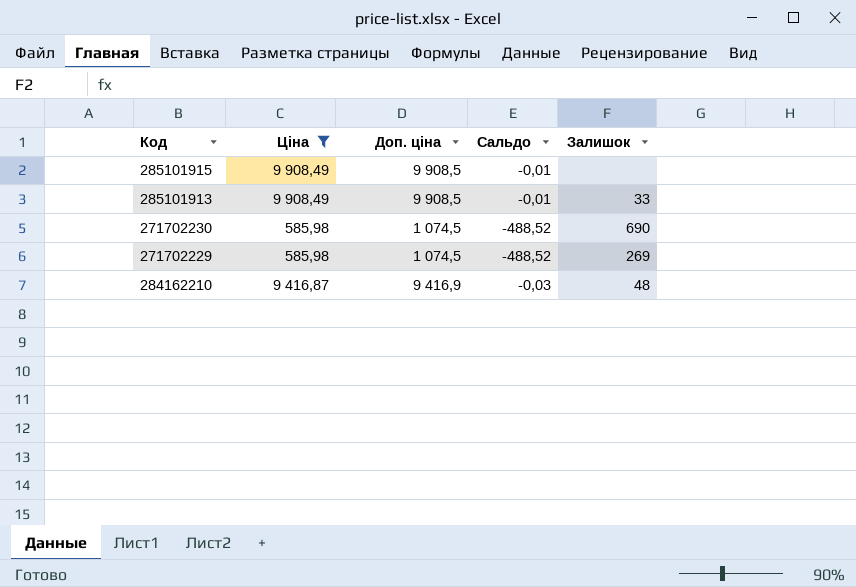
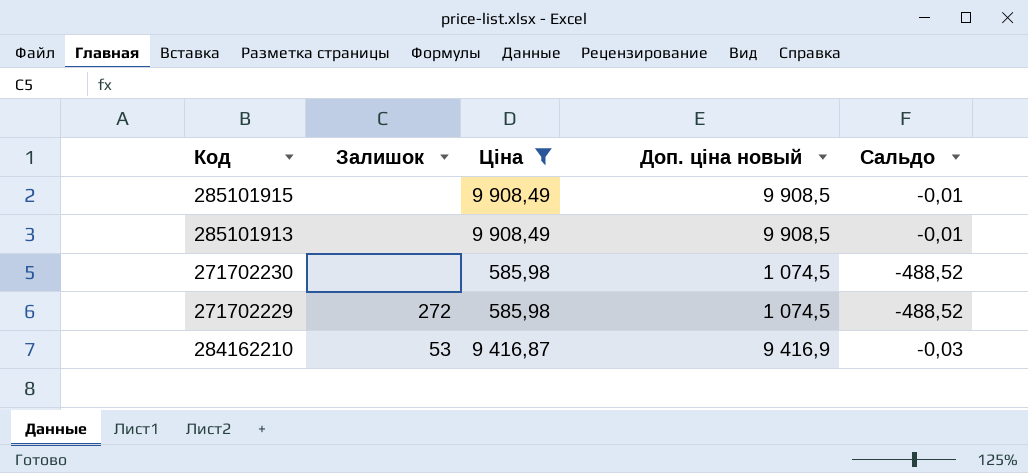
column Залишок | position: 5 -> 2
column name: Доп. ціна -> Доп. ціна новый
285101913 | Залишок: 33 -> none
271702230 | Залишок: 690 -> none
271702229 | Залишок: 269 -> 272
284162210 | Залишок: 48 -> 53

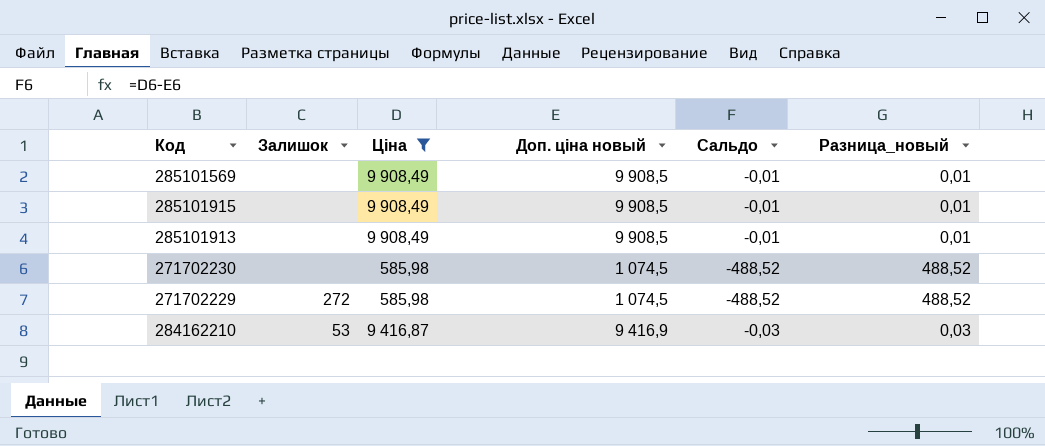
column Разница_новый | formula: none -> [Доп. ціна новый] - [Ціна]
row 285101569: none -> none | 9 908,49 | 9 908,5 | -0,01 | 0,01

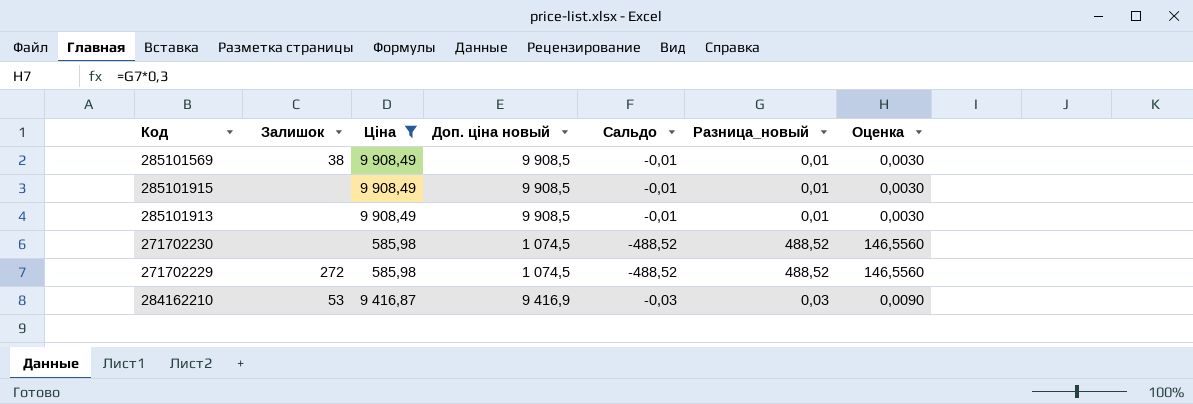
column Оценка | formula: none -> [Разница_новый] * 0,3
285101569 | Залишок: none -> 38

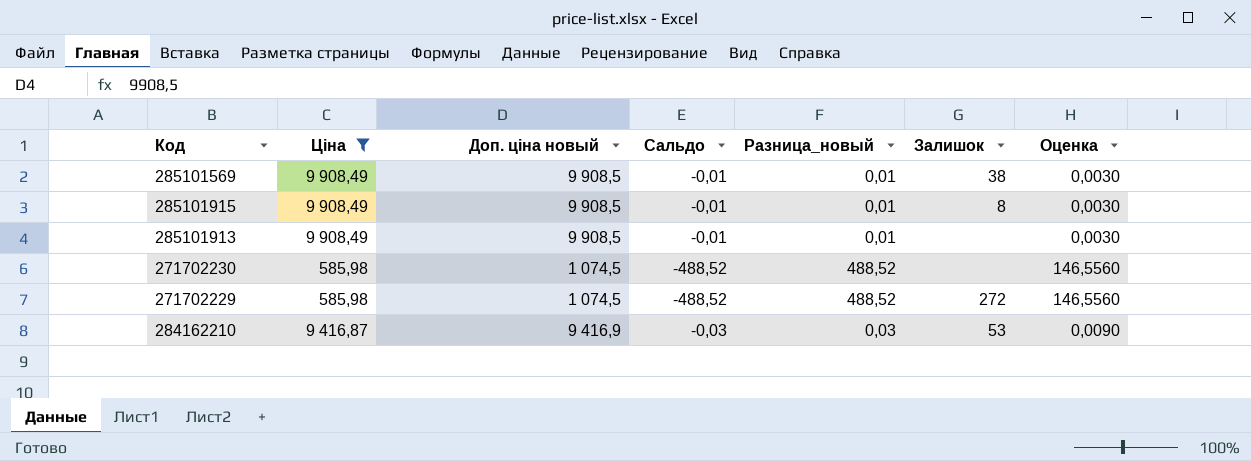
column Залишок | position: 2 -> 6
285101915 | Залишок: none -> 8

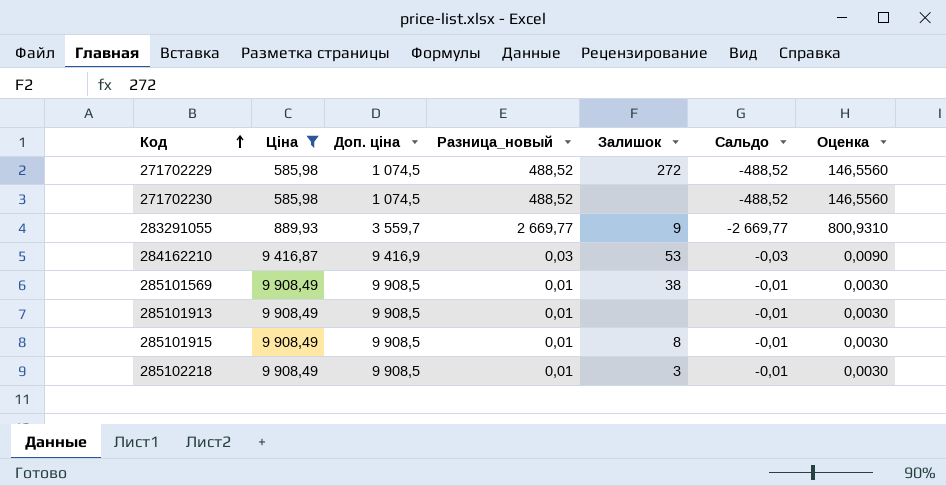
row order: none -> Код ascending
column name: Доп. ціна новый -> Доп. ціна
column Сальдо | position: 4 -> 6
row 283291055: none -> 889,93 | 3 559,7 | 2 669,77 | 9 | -2 669,77 | 800,9310
row 285102218: none -> 9 908,49 | 9 908,5 | 0,01 | 3 | -0,01 | 0,0030

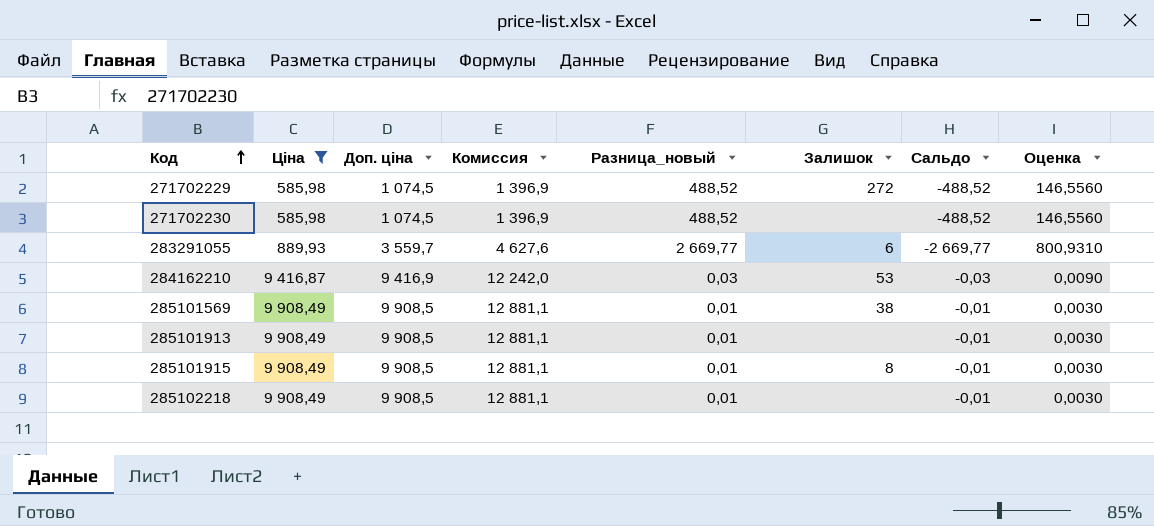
column Комиссия | formula: none -> [Доп. ціна] * 1,3
283291055 | Залишок: 9 -> 6
285102218 | Залишок: 3 -> none

